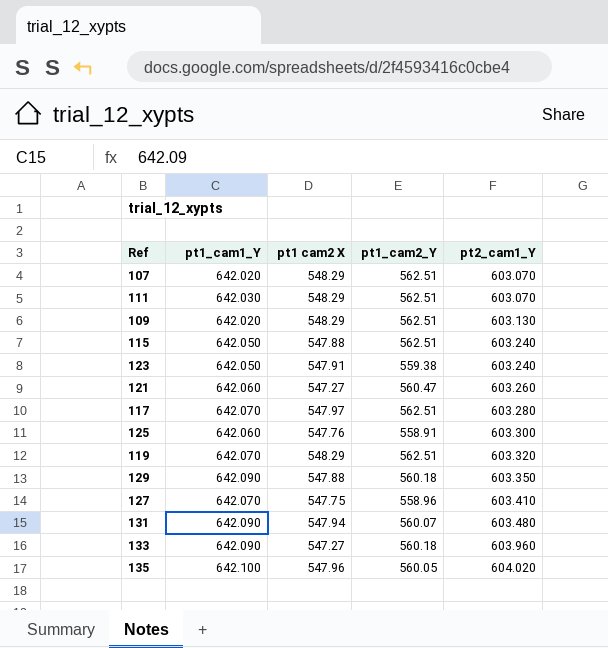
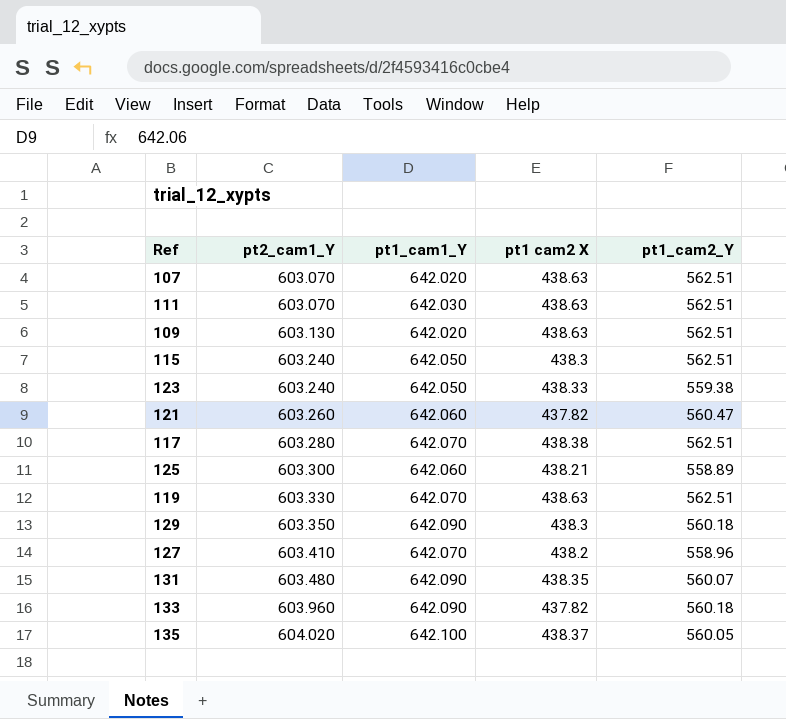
column pt2_cam1_Y | position: 5 -> 2
107 | pt1 cam2 X: 548.29 -> 438.63
111 | pt1 cam2 X: 548.29 -> 438.63
109 | pt1 cam2 X: 548.29 -> 438.63
115 | pt1 cam2 X: 547.88 -> 438.3
123 | pt1 cam2 X: 547.91 -> 438.33
121 | pt1 cam2 X: 547.27 -> 437.82
117 | pt1 cam2 X: 547.97 -> 438.38
125 | pt1 cam2 X: 547.76 -> 438.21
125 | pt1_cam2_Y: 558.91 -> 558.89
119 | pt2_cam1_Y: 603.320 -> 603.330
119 | pt1 cam2 X: 548.29 -> 438.63
129 | pt1 cam2 X: 547.88 -> 438.3
127 | pt1 cam2 X: 547.75 -> 438.2
131 | pt1 cam2 X: 547.94 -> 438.35
133 | pt1 cam2 X: 547.27 -> 437.82
135 | pt1 cam2 X: 547.96 -> 438.37

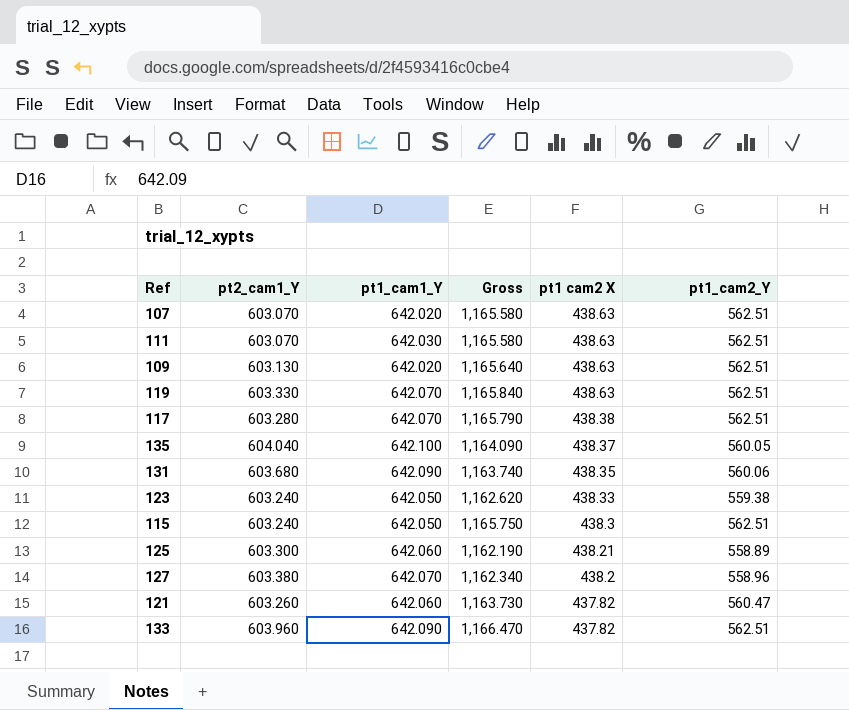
row order: pt2_cam1_Y ascending -> pt1 cam2 X descending
column Gross | formula: none -> [pt2_cam1_Y] + [pt1_cam2_Y]
row 129: 603.350 | 642.090 | 438.3 | 560.18 -> none
135 | pt2_cam1_Y: 604.020 -> 604.040
131 | pt2_cam1_Y: 603.480 -> 603.680
131 | pt1_cam2_Y: 560.07 -> 560.06
127 | pt2_cam1_Y: 603.410 -> 603.380
133 | pt1_cam2_Y: 560.18 -> 562.51

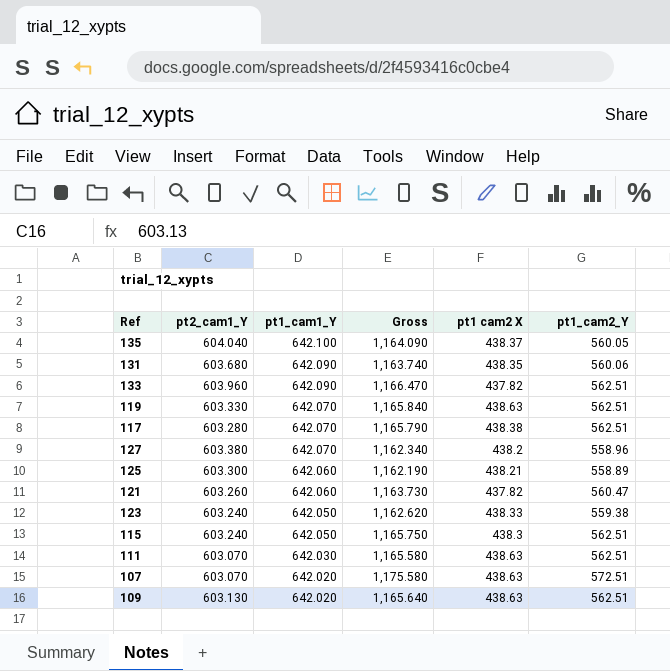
row order: pt1 cam2 X descending -> pt1_cam1_Y descending
107 | Gross: 1,165.580 -> 1,175.580
107 | pt1_cam2_Y: 562.51 -> 572.51

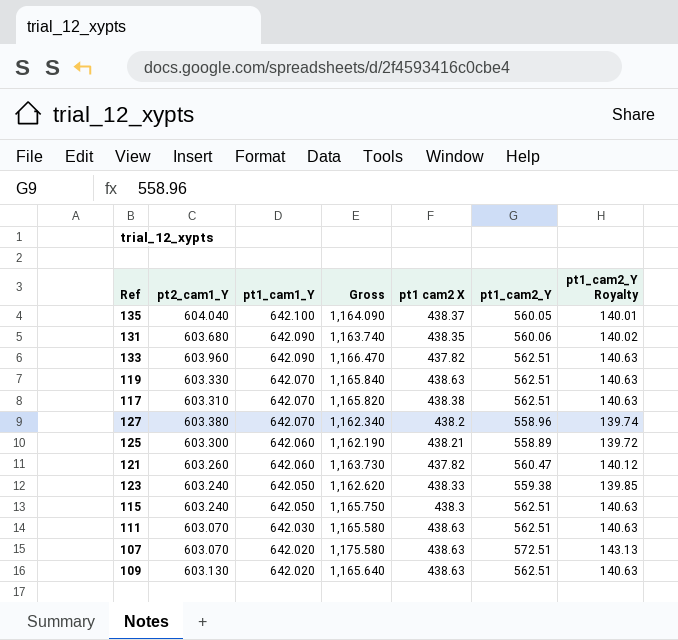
column pt1_cam2_Y Royalty | formula: none -> [pt1_cam2_Y] * 0.25
117 | pt2_cam1_Y: 603.280 -> 603.310
117 | Gross: 1,165.790 -> 1,165.820

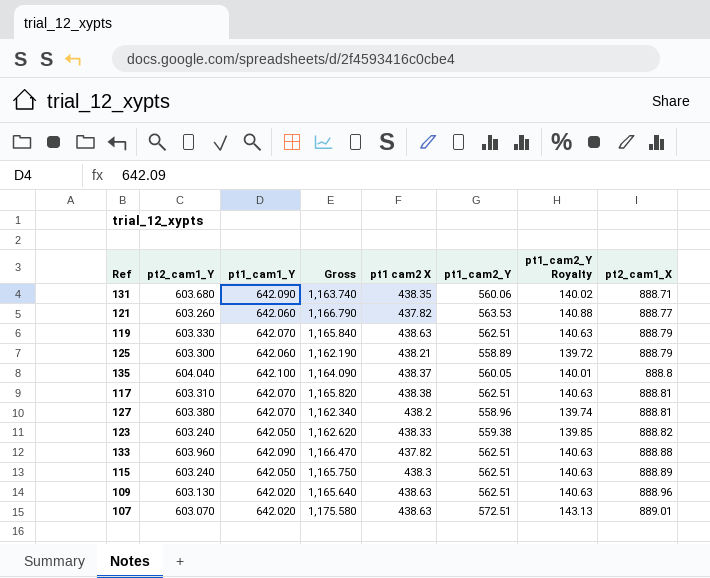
row order: pt1_cam1_Y descending -> pt2_cam1_X ascending
column pt2_cam1_X | position: none -> 8
row 111: 603.070 | 642.030 | 1,165.580 | 438.63 | 562.51 | 140.63 -> none
121 | Gross: 1,163.730 -> 1,166.790
121 | pt1_cam2_Y: 560.47 -> 563.53
121 | pt1_cam2_Y Royalty: 140.12 -> 140.88

